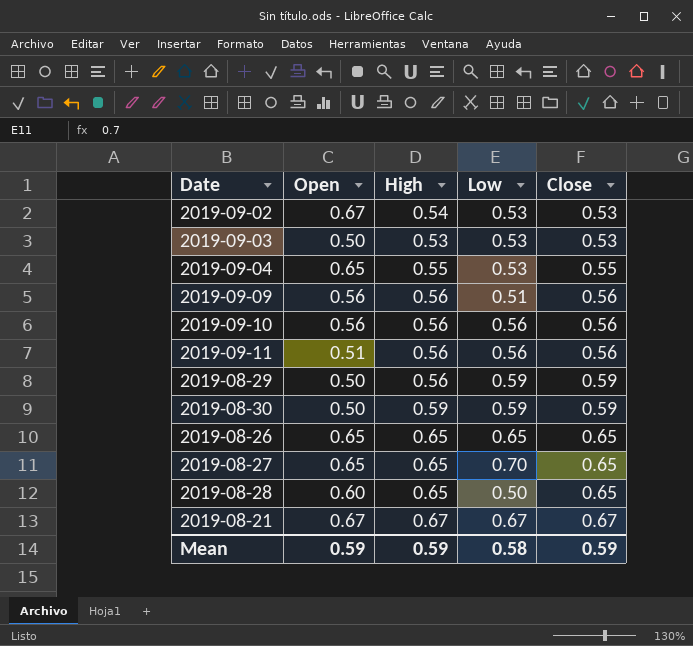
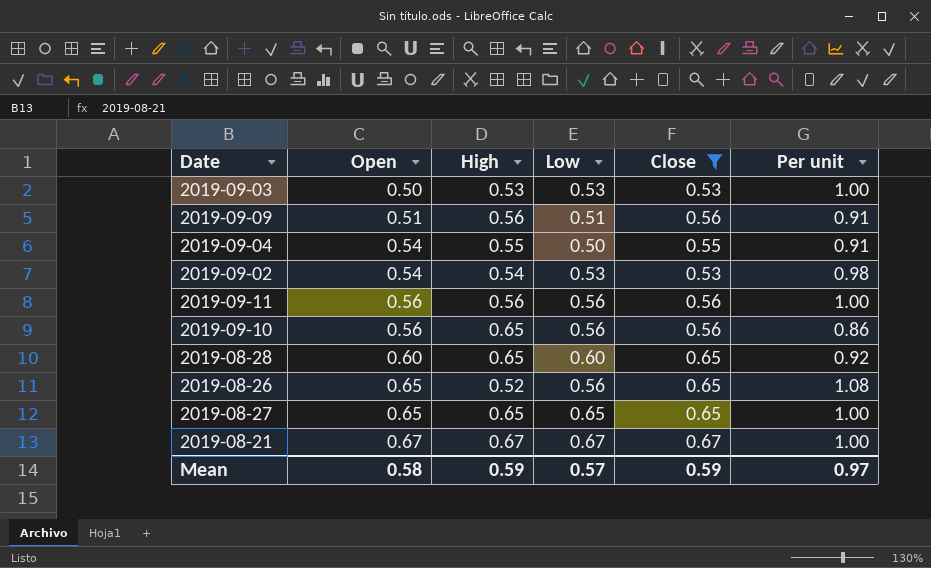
filter: none -> Close != 0.59
row order: Close ascending -> Open ascending
column Per unit | formula: none -> [Low] / [High]
2019-09-09 | Open: 0.56 -> 0.51
2019-09-04 | Open: 0.65 -> 0.54
2019-09-04 | Low: 0.53 -> 0.50
2019-09-02 | Open: 0.67 -> 0.54
2019-09-11 | Open: 0.51 -> 0.56
2019-09-10 | High: 0.56 -> 0.65
2019-08-28 | Low: 0.50 -> 0.60
2019-08-26 | High: 0.65 -> 0.52
2019-08-26 | Low: 0.65 -> 0.56
2019-08-27 | Low: 0.70 -> 0.65
Mean | Open: 0.59 -> 0.58
Mean | Low: 0.58 -> 0.57

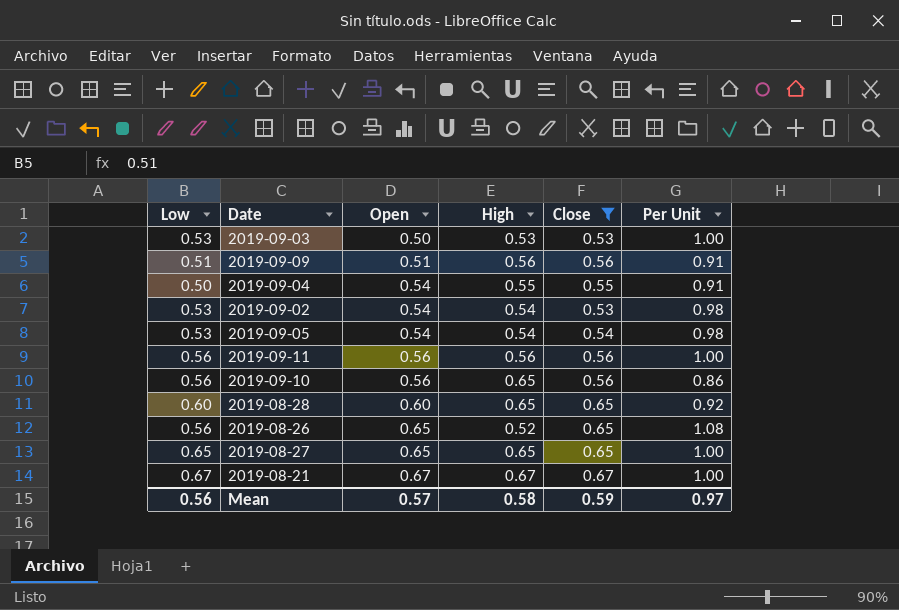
column Low | position: 4 -> 1
column name: Per unit -> Per Unit
row 2019-09-05: none -> 0.53 | 0.54 | 0.54 | 0.54 | 0.98
Mean | Low: 0.57 -> 0.56
Mean | Open: 0.58 -> 0.57
Mean | High: 0.59 -> 0.58

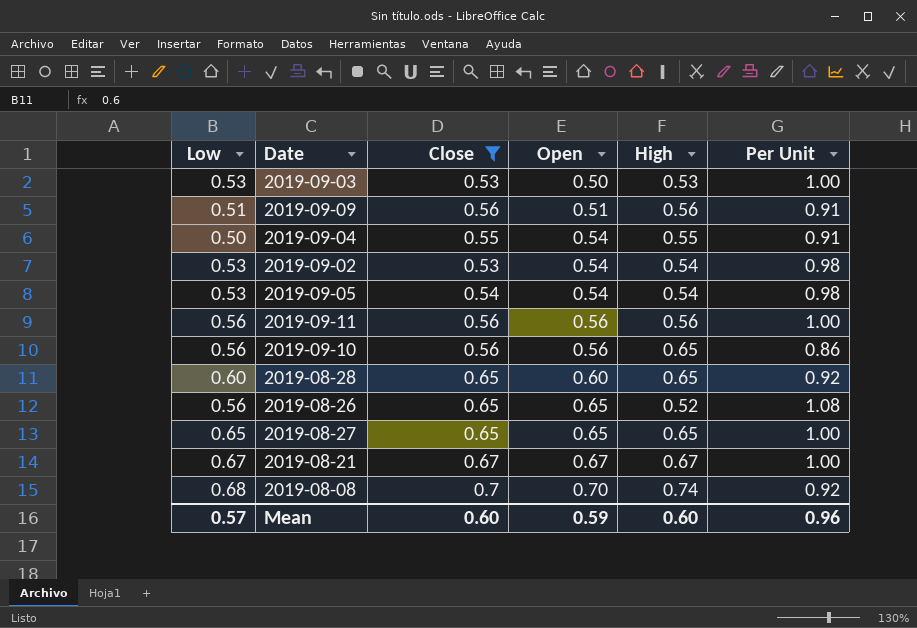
column Close | position: 5 -> 3
row 2019-08-08: none -> 0.68 | 0.7 | 0.70 | 0.74 | 0.92
Mean | Low: 0.56 -> 0.57
Mean | Close: 0.59 -> 0.60
Mean | Open: 0.57 -> 0.59
Mean | High: 0.58 -> 0.60
Mean | Per Unit: 0.97 -> 0.96

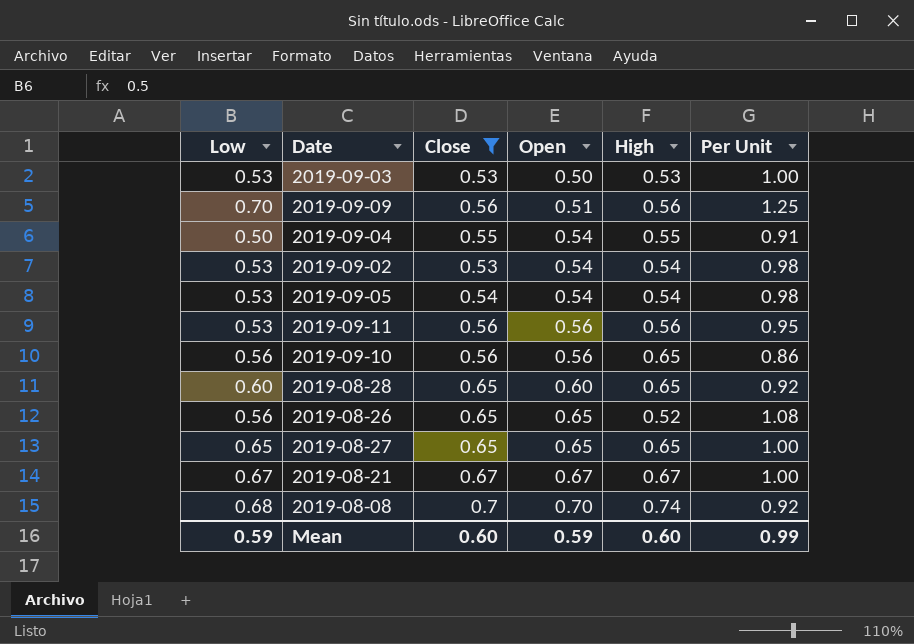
2019-09-09 | Low: 0.51 -> 0.70
2019-09-09 | Per Unit: 0.91 -> 1.25
2019-09-11 | Low: 0.56 -> 0.53
2019-09-11 | Per Unit: 1.00 -> 0.95
Mean | Low: 0.57 -> 0.59
Mean | Per Unit: 0.96 -> 0.99

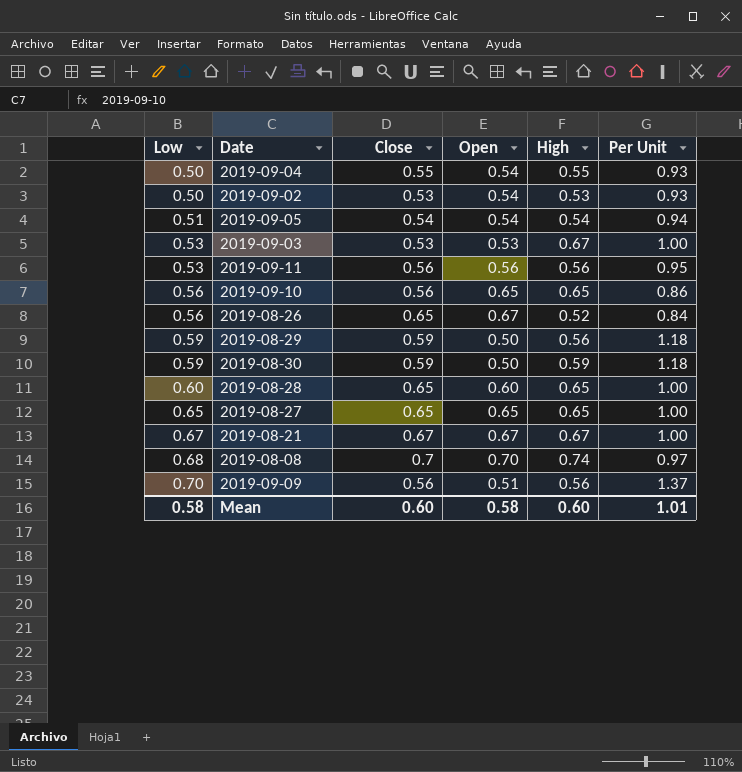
filter: Close != 0.59 -> none
row order: Open ascending -> Low ascending
column Per Unit | formula: [Low] / [High] -> [Low] / [Open]
2019-09-02 | Low: 0.53 -> 0.50
2019-09-02 | High: 0.54 -> 0.53
2019-09-05 | Low: 0.53 -> 0.51
2019-09-03 | Open: 0.50 -> 0.53
2019-09-03 | High: 0.53 -> 0.67
2019-09-10 | Open: 0.56 -> 0.65
2019-08-26 | Open: 0.65 -> 0.67
Mean | Low: 0.59 -> 0.58
Mean | Open: 0.59 -> 0.58
Mean | Per Unit: 0.99 -> 1.01

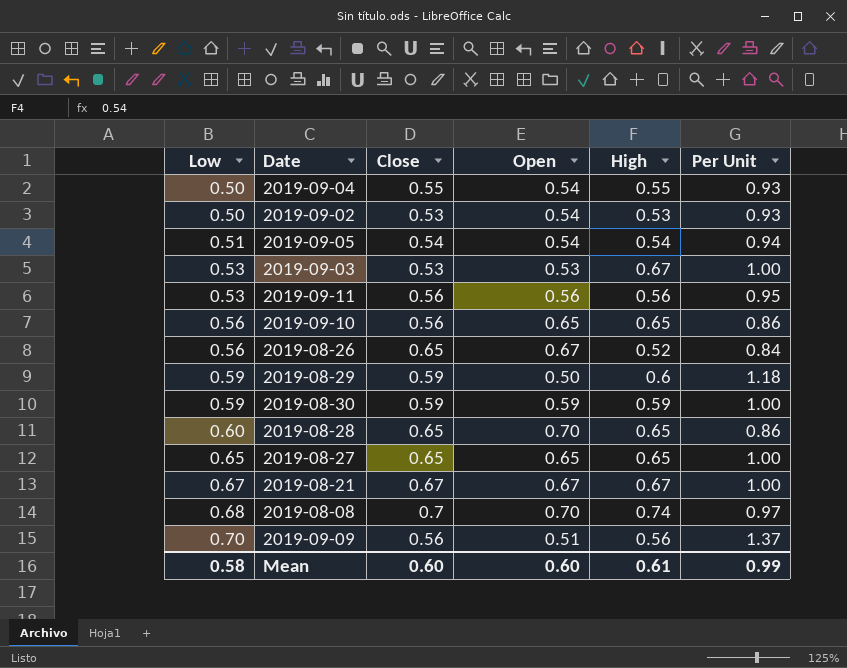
2019-08-29 | High: 0.56 -> 0.6
2019-08-30 | Open: 0.50 -> 0.59
2019-08-30 | Per Unit: 1.18 -> 1.00
2019-08-28 | Open: 0.60 -> 0.70
2019-08-28 | Per Unit: 1.00 -> 0.86
Mean | Open: 0.58 -> 0.60
Mean | High: 0.60 -> 0.61
Mean | Per Unit: 1.01 -> 0.99

